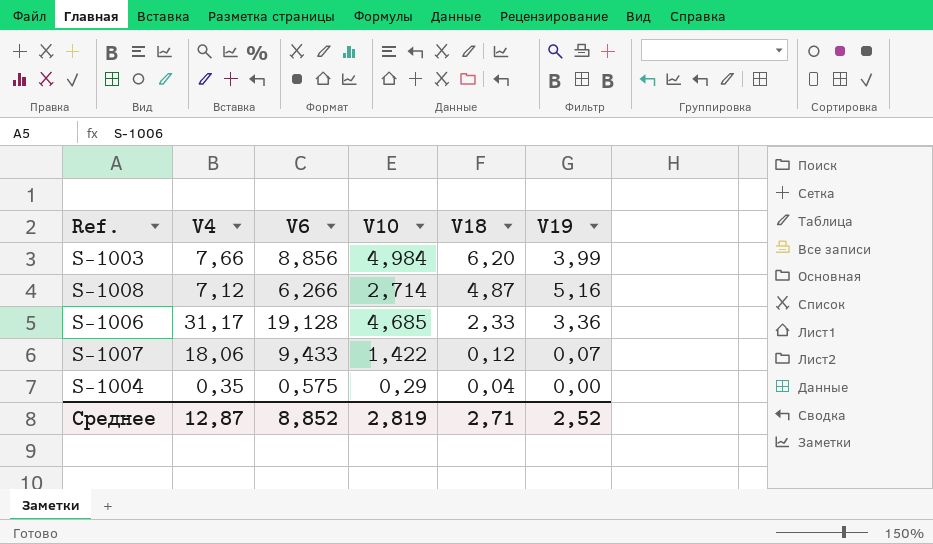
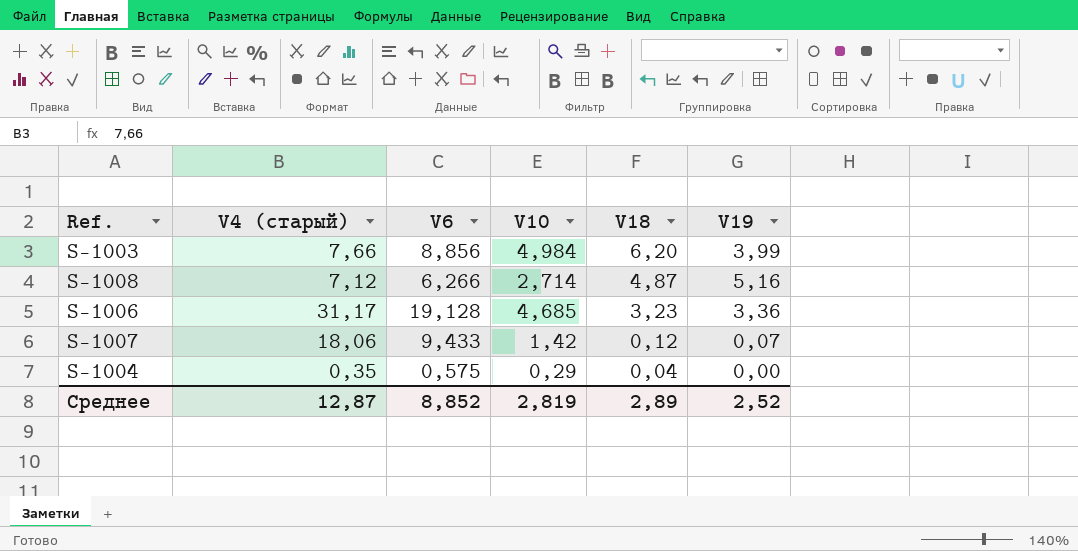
column name: V4 -> V4 (старый)
S-1006 | V18: 2,33 -> 3,23
S-1007 | V10: 1,422 -> 1,42
Среднее | V18: 2,71 -> 2,89

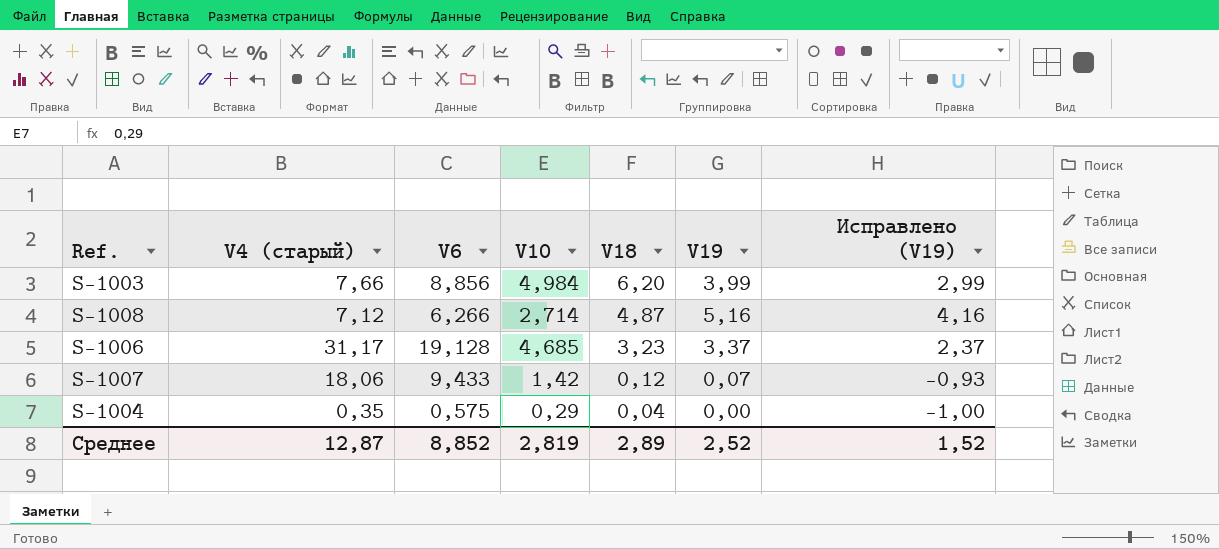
column Исправлено (V19) | formula: none -> [V19] - 1
S-1006 | V19: 3,36 -> 3,37

